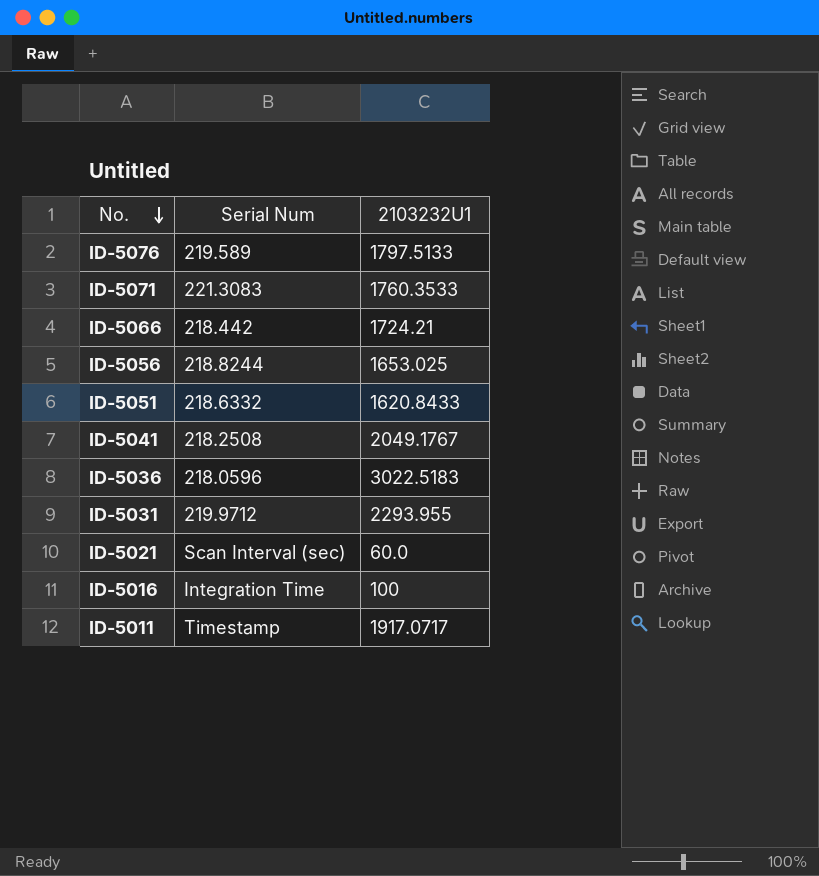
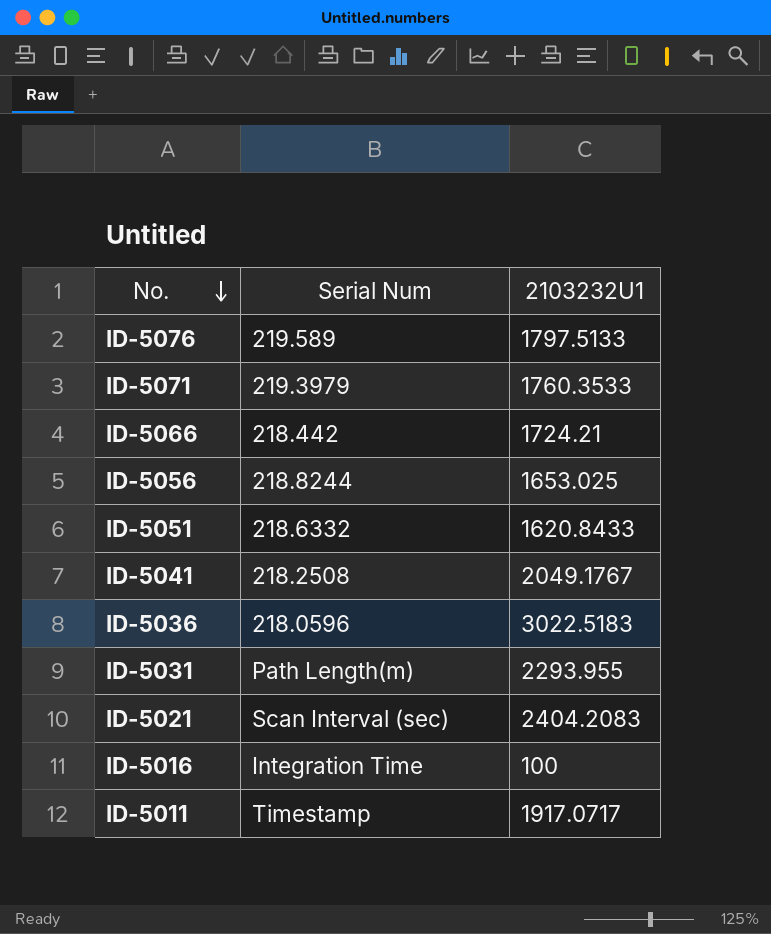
ID-5071 | Serial Num: 221.3083 -> 219.3979
ID-5031 | Serial Num: 219.9712 -> Path Length(m)
ID-5021 | 2103232U1: 60.0 -> 2404.2083

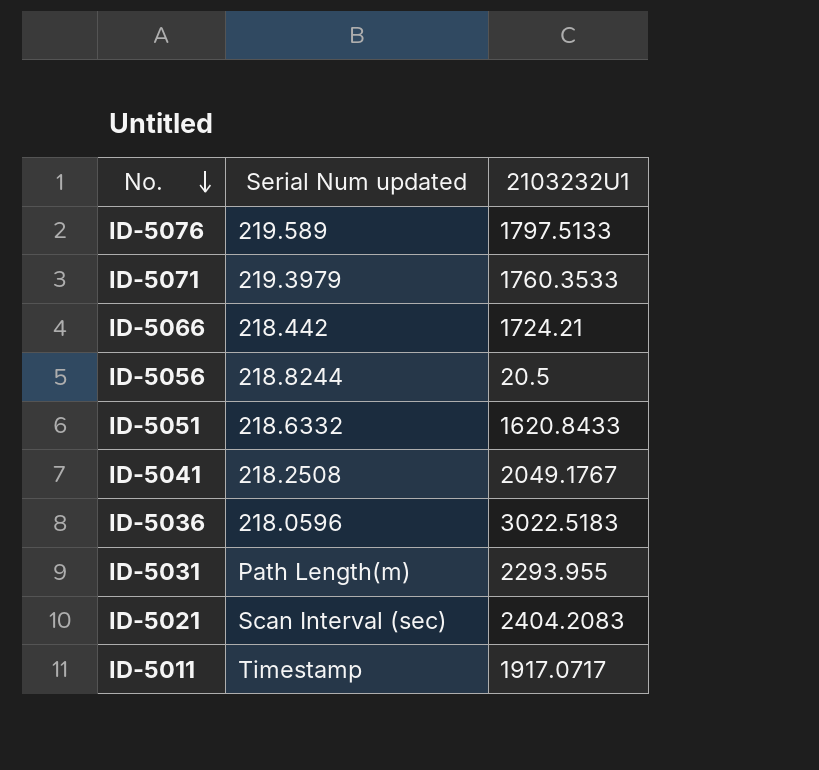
column name: Serial Num -> Serial Num updated
row ID-5016: Integration Time | 100 -> none
ID-5056 | 2103232U1: 1653.025 -> 20.5

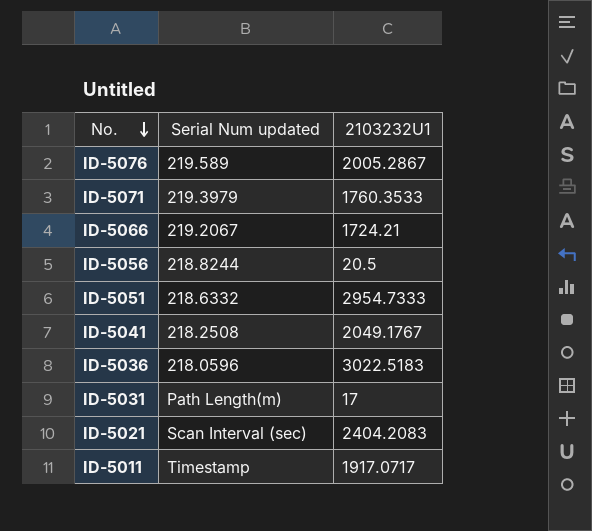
ID-5076 | 2103232U1: 1797.5133 -> 2005.2867
ID-5066 | Serial Num updated: 218.442 -> 219.2067
ID-5051 | 2103232U1: 1620.8433 -> 2954.7333
ID-5031 | 2103232U1: 2293.955 -> 17

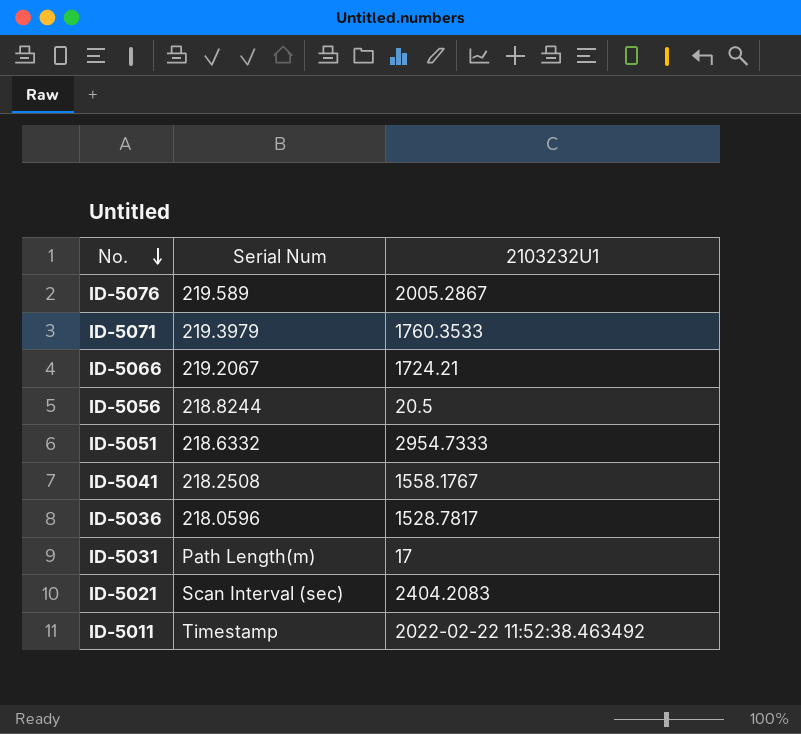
column name: Serial Num updated -> Serial Num
ID-5041 | 2103232U1: 2049.1767 -> 1558.1767
ID-5036 | 2103232U1: 3022.5183 -> 1528.7817
ID-5011 | 2103232U1: 1917.0717 -> 2022-02-22 11:52:38.463492

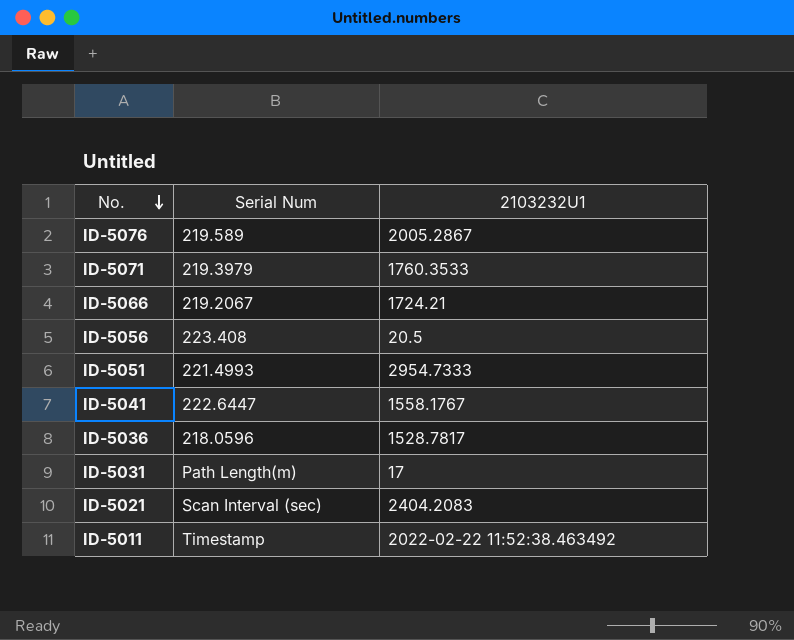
ID-5056 | Serial Num: 218.8244 -> 223.408
ID-5051 | Serial Num: 218.6332 -> 221.4993
ID-5041 | Serial Num: 218.2508 -> 222.6447

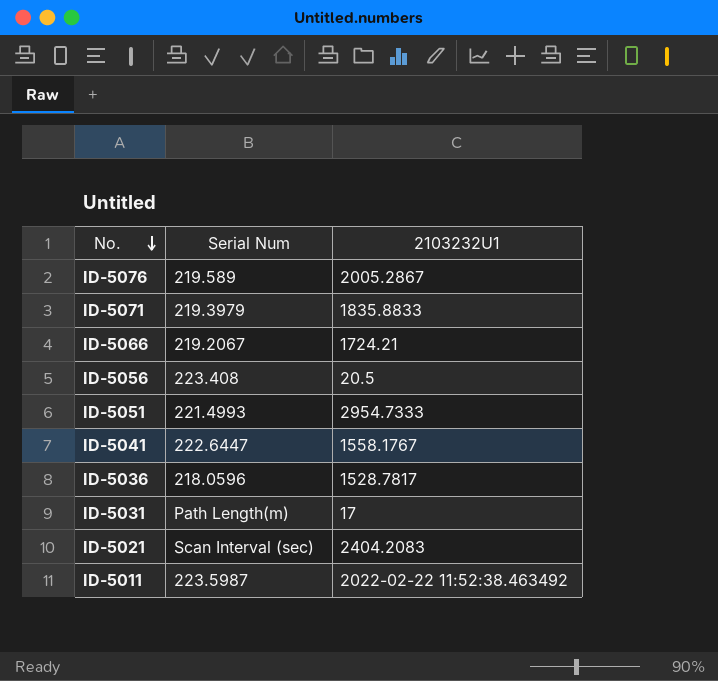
ID-5071 | 2103232U1: 1760.3533 -> 1835.8833
ID-5011 | Serial Num: Timestamp -> 223.5987

